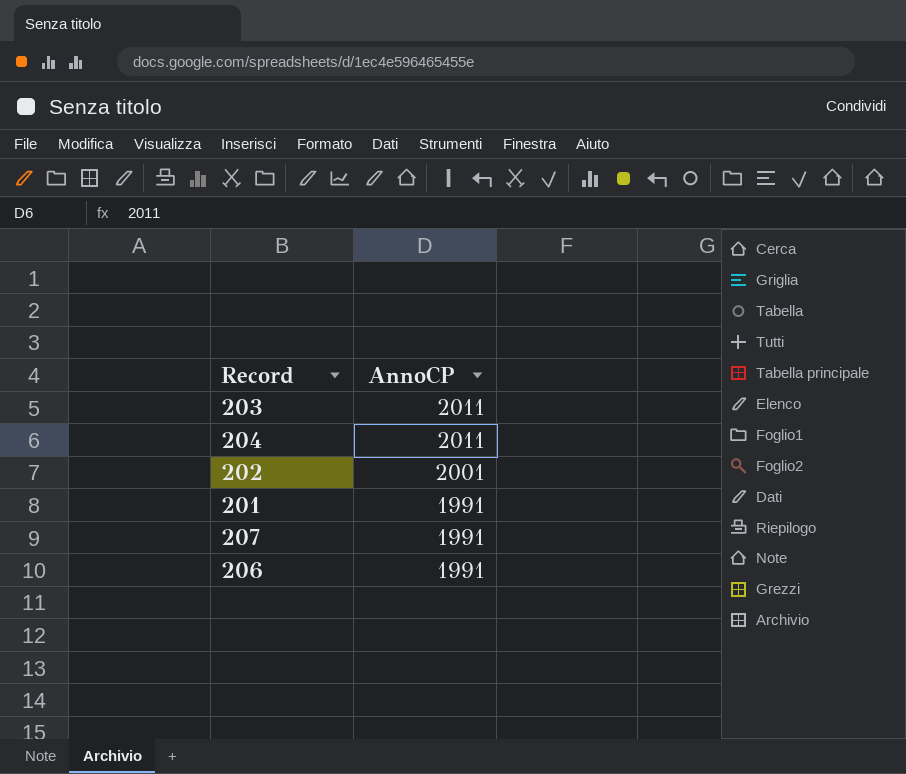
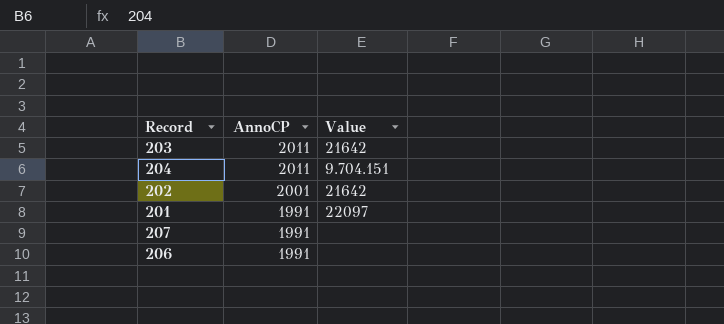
column Value | position: none -> 3

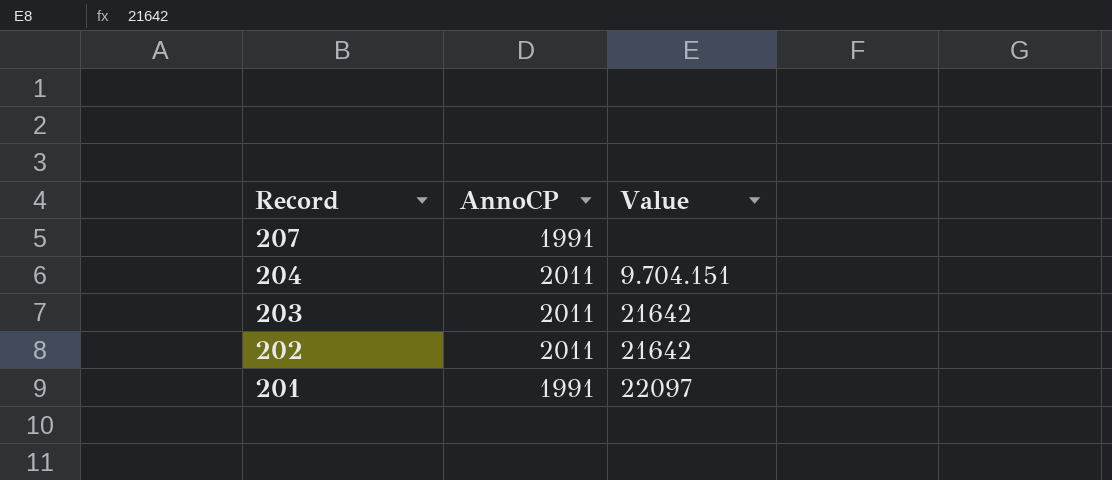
row order: AnnoCP descending -> Record descending
row 206: 1991 | none -> none
202 | AnnoCP: 2001 -> 2011

